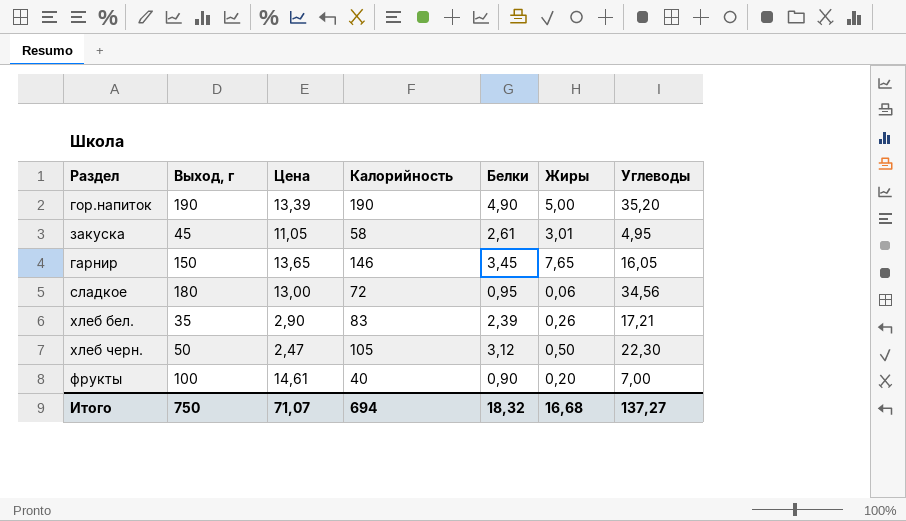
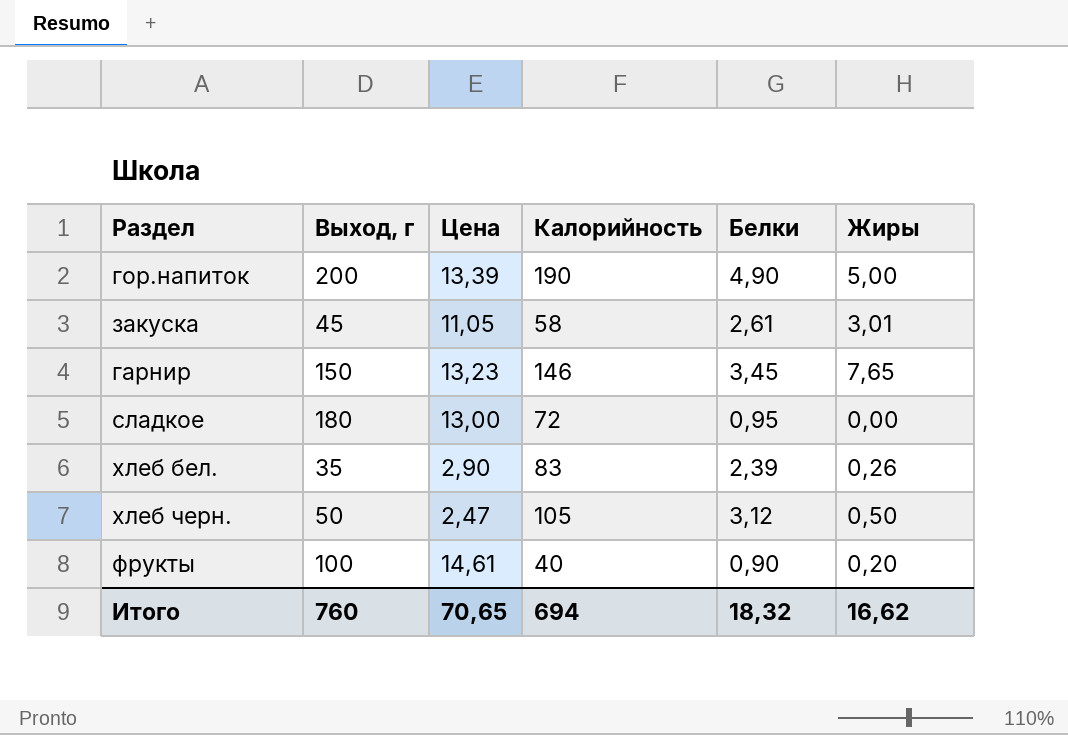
column Углеводы | position: 7 -> none
гор.напиток | Выход, г: 190 -> 200
гарнир | Цена: 13,65 -> 13,23
сладкое | Жиры: 0,06 -> 0,00
Итого | Выход, г: 750 -> 760
Итого | Цена: 71,07 -> 70,65
Итого | Жиры: 16,68 -> 16,62

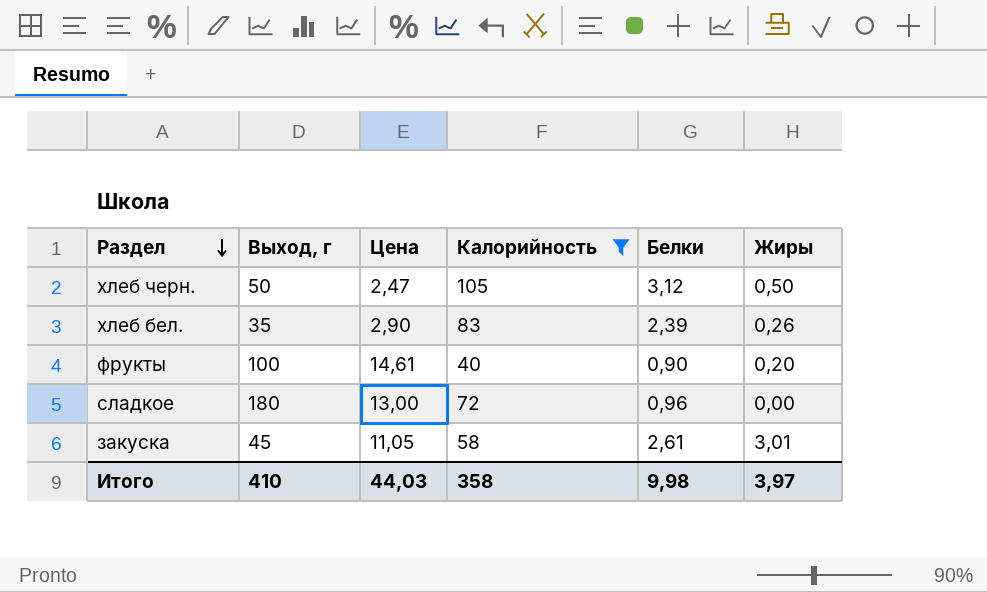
filter: none -> Калорийность <= 105
row order: none -> Раздел descending
сладкое | Белки: 0,95 -> 0,96
Итого | Выход, г: 760 -> 410
Итого | Цена: 70,65 -> 44,03
Итого | Калорийность: 694 -> 358
Итого | Белки: 18,32 -> 9,98
Итого | Жиры: 16,62 -> 3,97

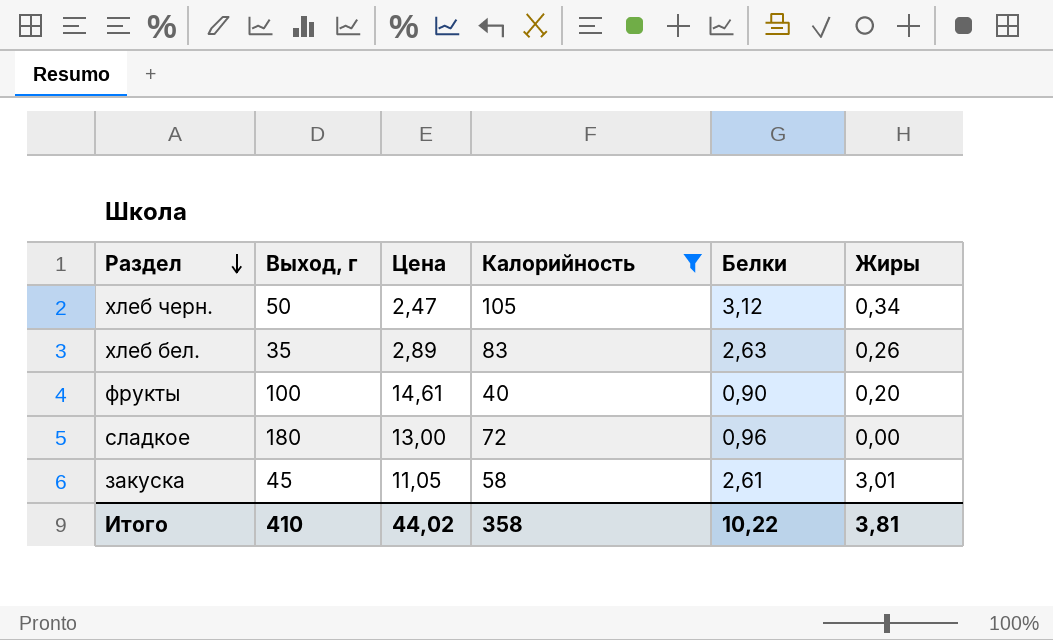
хлеб черн. | Жиры: 0,50 -> 0,34
хлеб бел. | Цена: 2,90 -> 2,89
хлеб бел. | Белки: 2,39 -> 2,63
Итого | Цена: 44,03 -> 44,02
Итого | Белки: 9,98 -> 10,22
Итого | Жиры: 3,97 -> 3,81

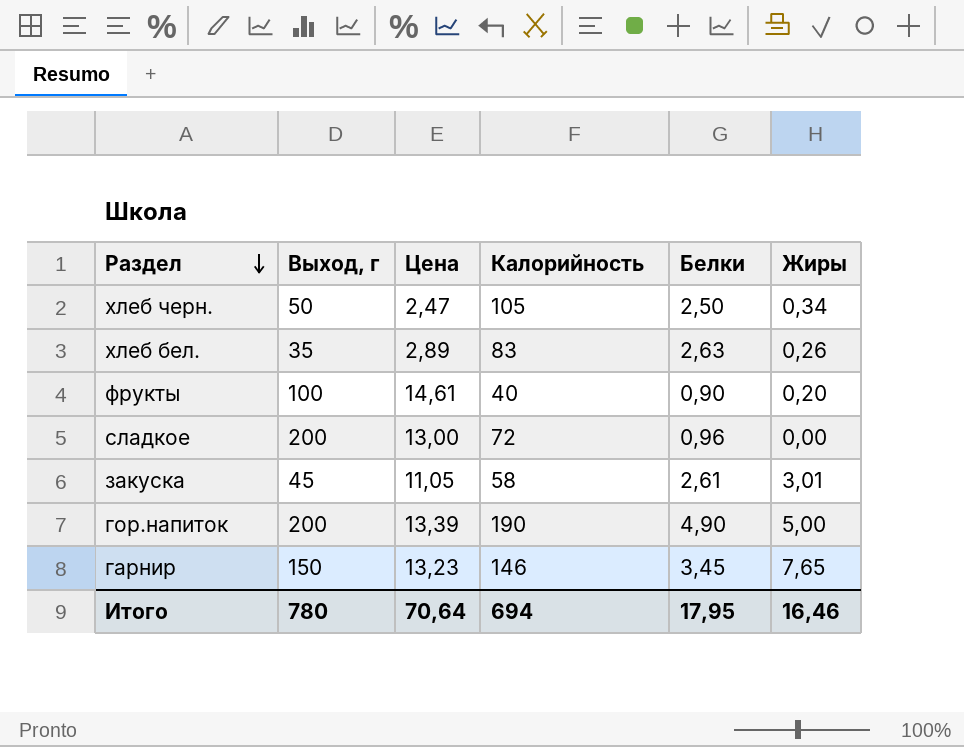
filter: Калорийность <= 105 -> none
хлеб черн. | Белки: 3,12 -> 2,50
сладкое | Выход, г: 180 -> 200
Итого | Выход, г: 410 -> 780
Итого | Цена: 44,02 -> 70,64
Итого | Калорийность: 358 -> 694
Итого | Белки: 10,22 -> 17,95
Итого | Жиры: 3,81 -> 16,46

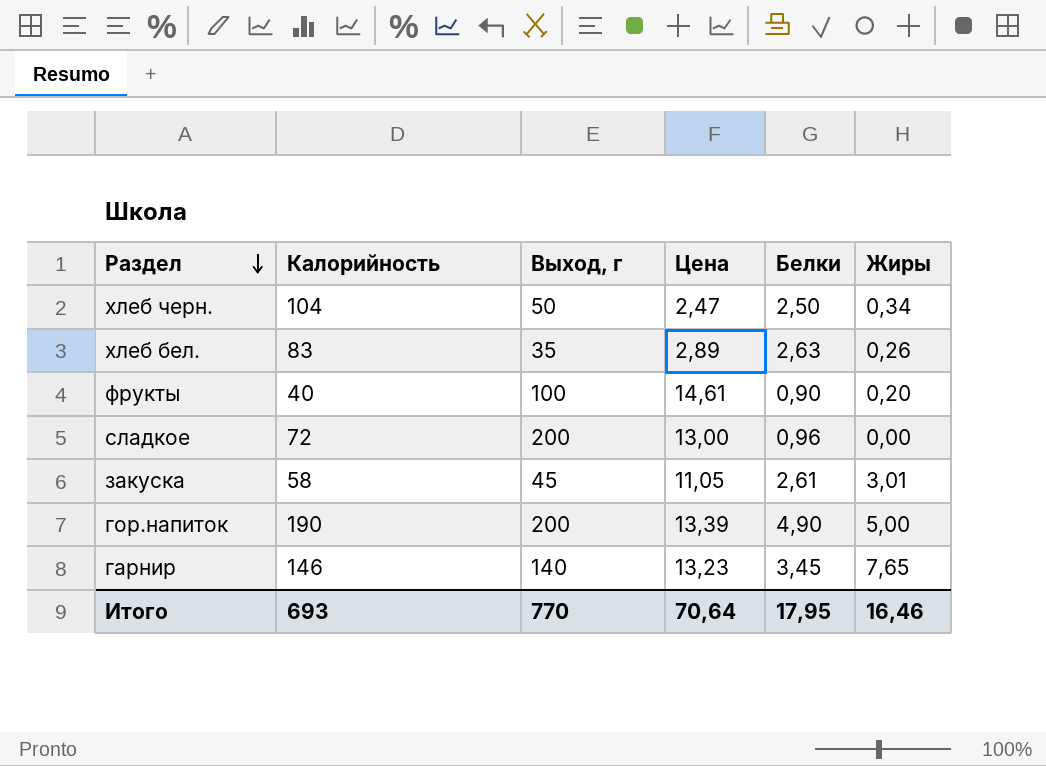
column Калорийность | position: 4 -> 2
хлеб черн. | Калорийность: 105 -> 104
гарнир | Выход, г: 150 -> 140
Итого | Калорийность: 694 -> 693
Итого | Выход, г: 780 -> 770

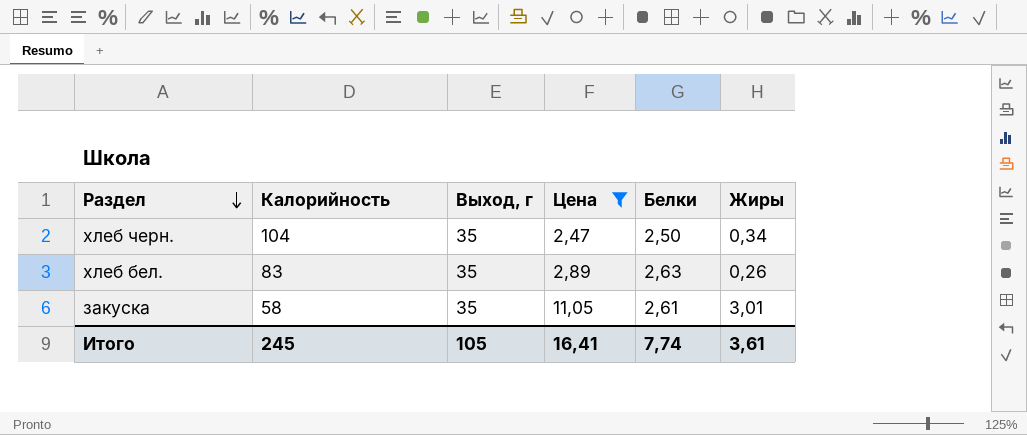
filter: none -> Цена <= 11,05
хлеб черн. | Выход, г: 50 -> 35
закуска | Выход, г: 45 -> 35
Итого | Калорийность: 693 -> 245
Итого | Выход, г: 770 -> 105
Итого | Цена: 70,64 -> 16,41
Итого | Белки: 17,95 -> 7,74
Итого | Жиры: 16,46 -> 3,61

